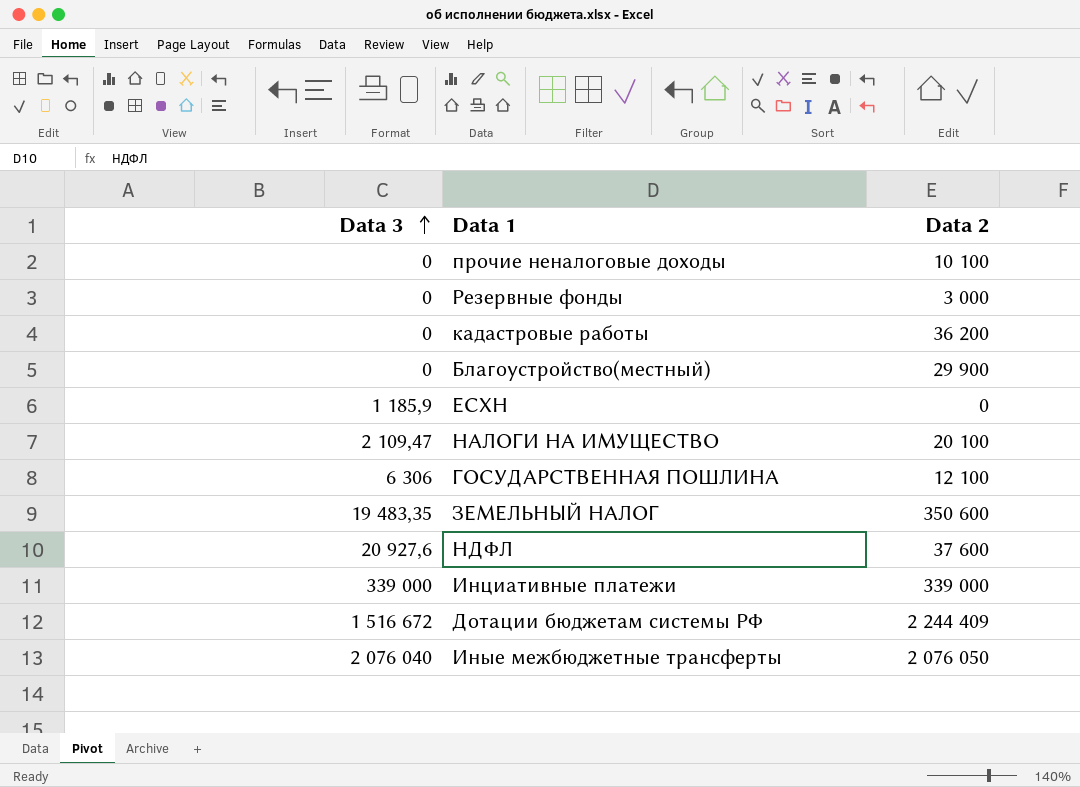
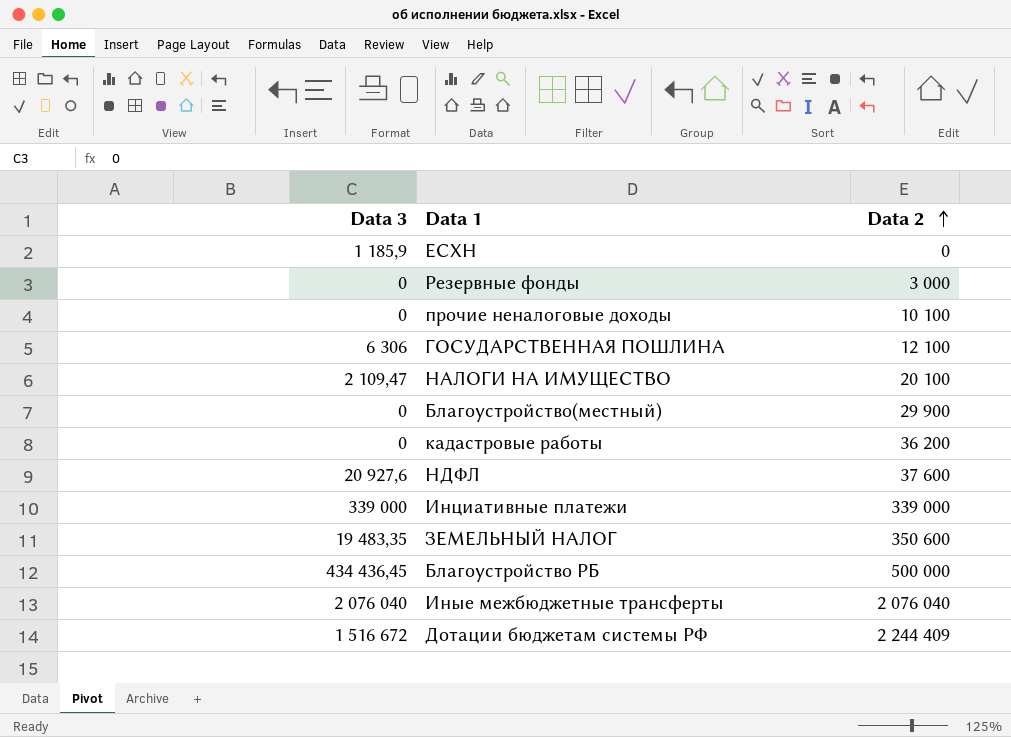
row order: Data 3 ascending -> Data 2 ascending
row Благоустройство РБ: none -> 434 436,45 | 500 000
Иные межбюджетные трансферты | Data 2: 2 076 050 -> 2 076 040

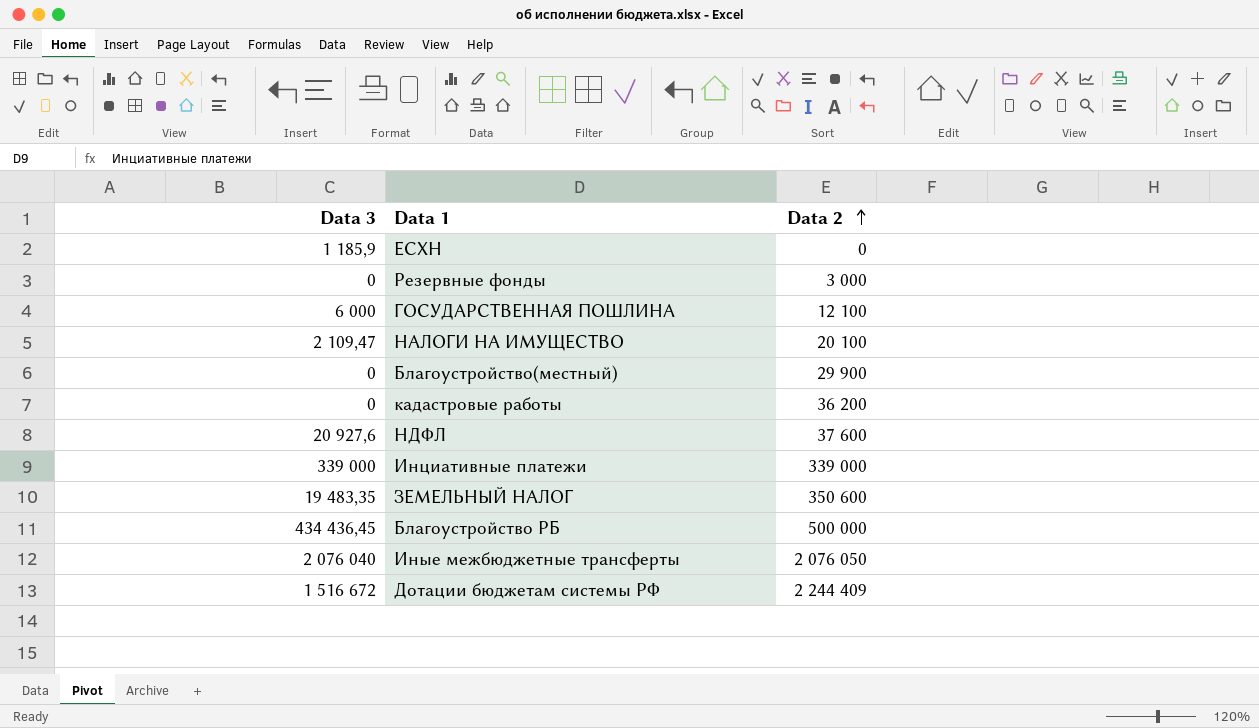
row прочие неналоговые доходы: 0 | 10 100 -> none
ГОСУДАРСТВЕННАЯ ПОШЛИНА | Data 3: 6 306 -> 6 000
Иные межбюджетные трансферты | Data 2: 2 076 040 -> 2 076 050

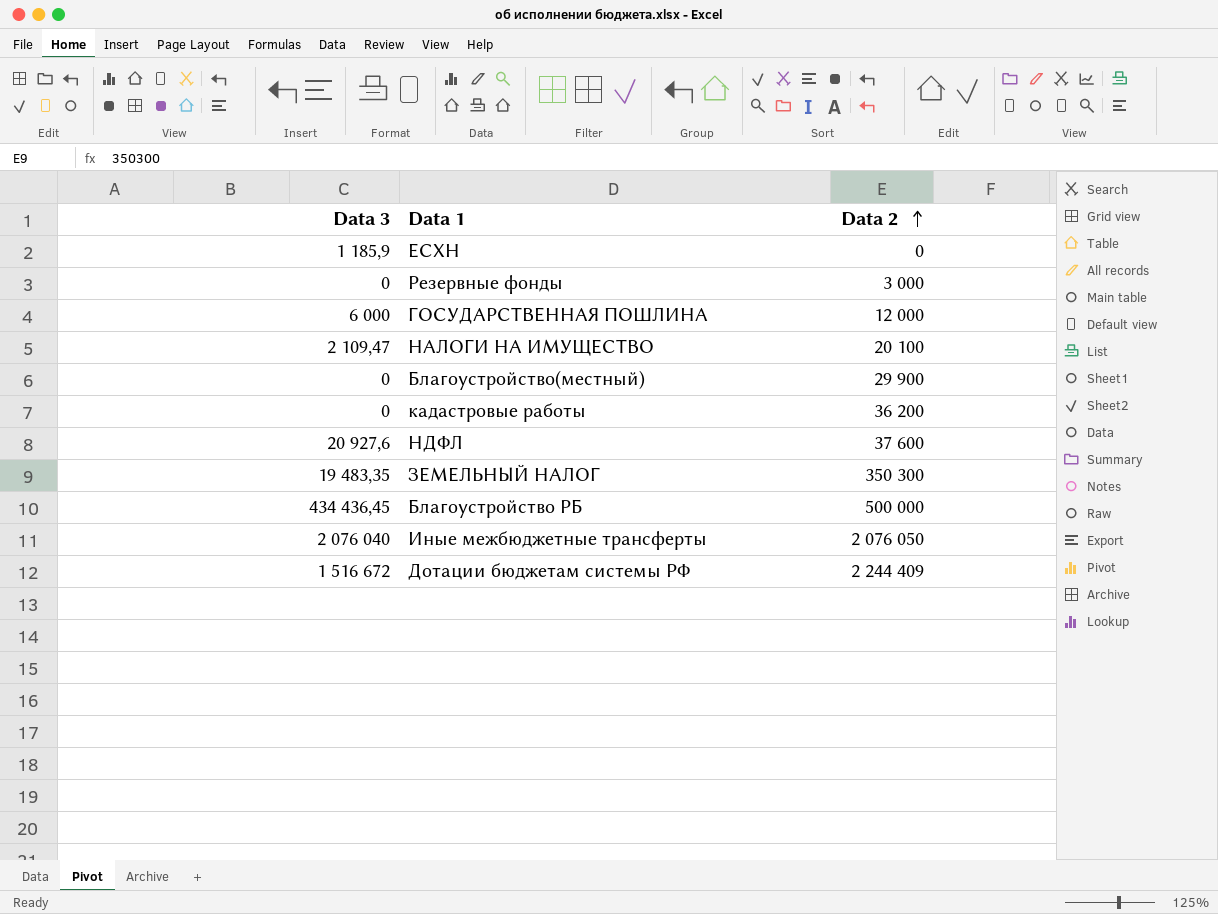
row Инциативные платежи: 339 000 | 339 000 -> none
ГОСУДАРСТВЕННАЯ ПОШЛИНА | Data 2: 12 100 -> 12 000
ЗЕМЕЛЬНЫЙ НАЛОГ | Data 2: 350 600 -> 350 300

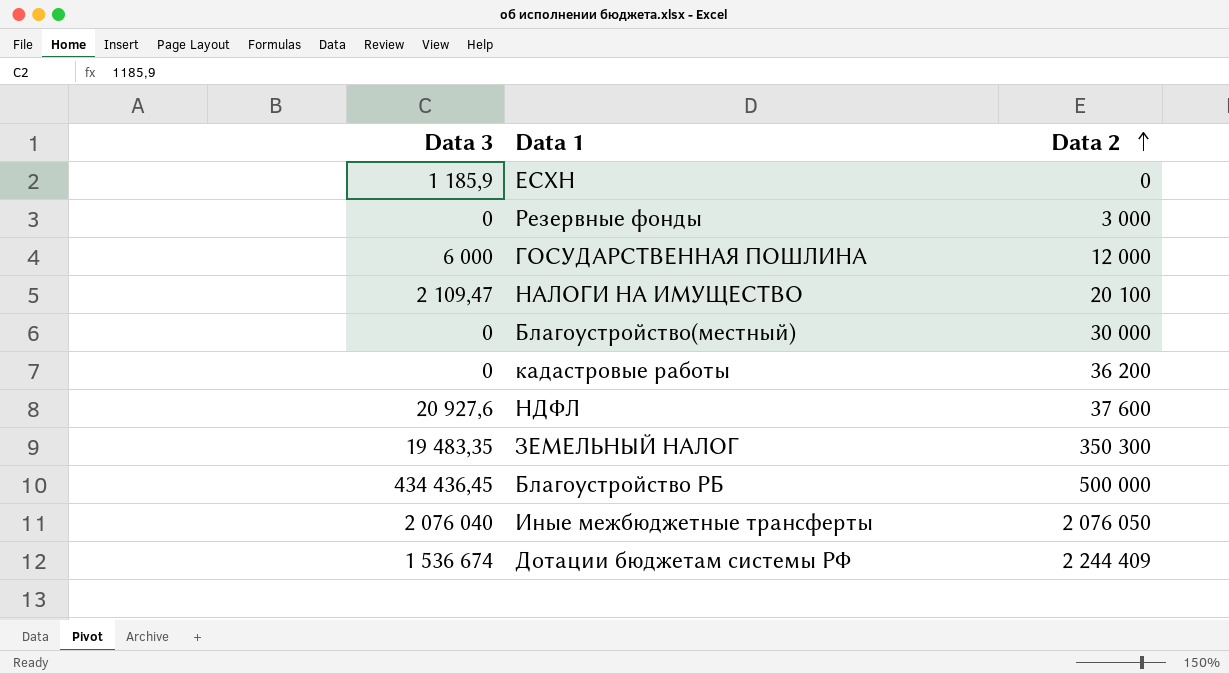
Благоустройство(местный) | Data 2: 29 900 -> 30 000
Дотации бюджетам системы РФ | Data 3: 1 516 672 -> 1 536 674

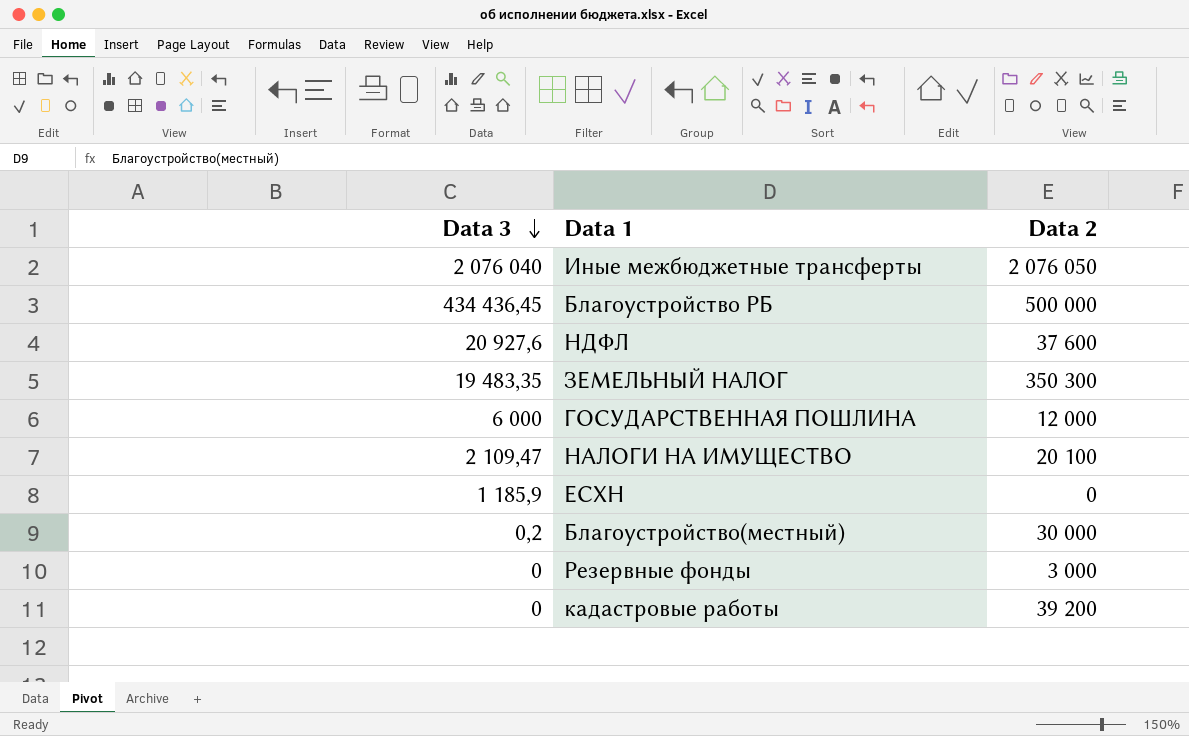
row order: Data 2 ascending -> Data 3 descending
row Дотации бюджетам системы РФ: 1 536 674 | 2 244 409 -> none
Благоустройство(местный) | Data 3: 0 -> 0,2
кадастровые работы | Data 2: 36 200 -> 39 200

